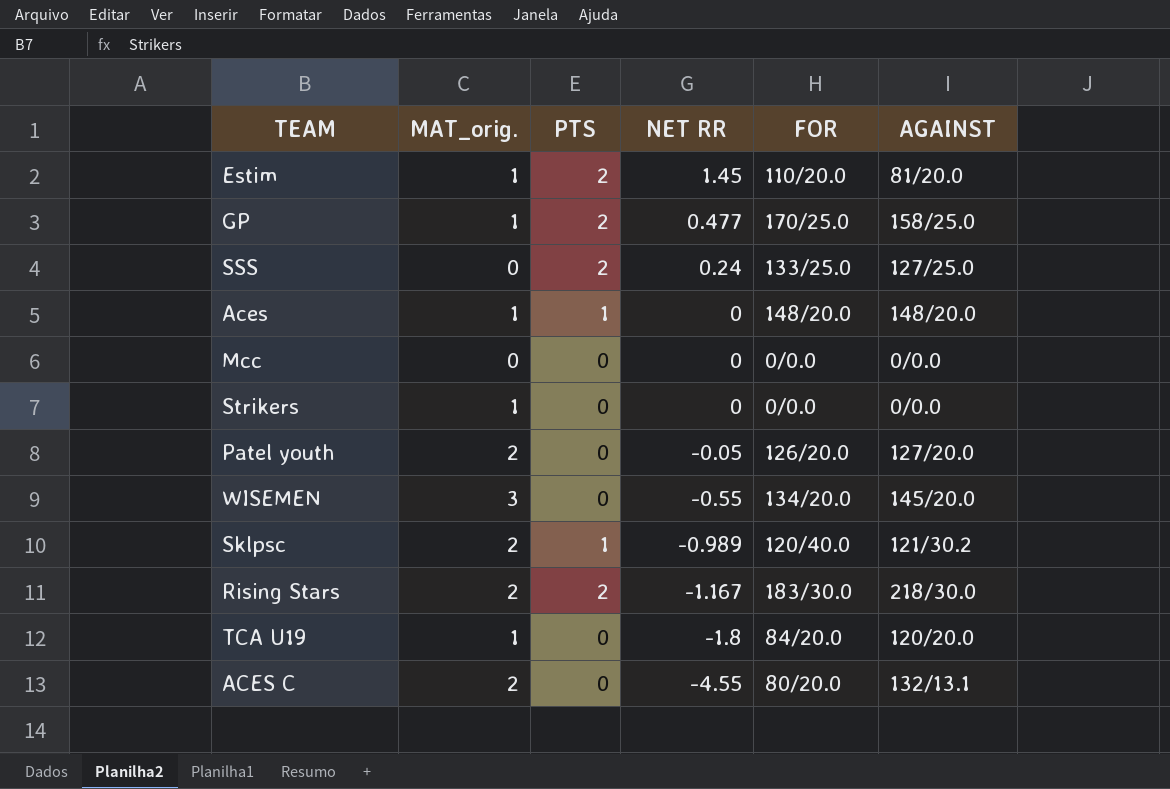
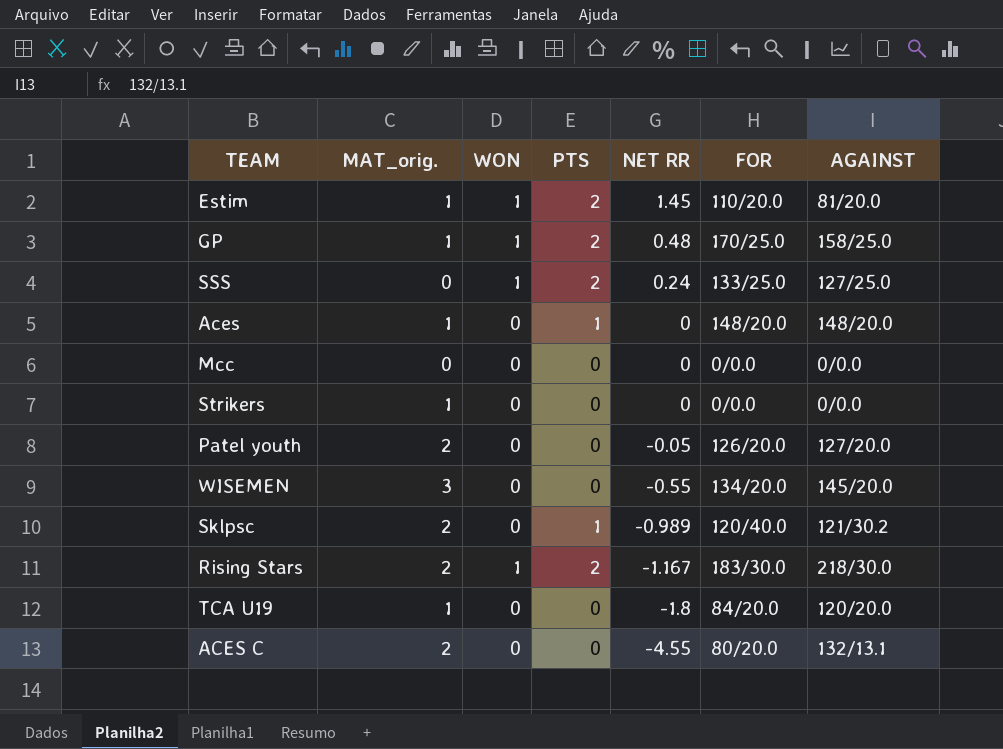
column WON | position: none -> 3
GP | NET RR: 0.477 -> 0.48

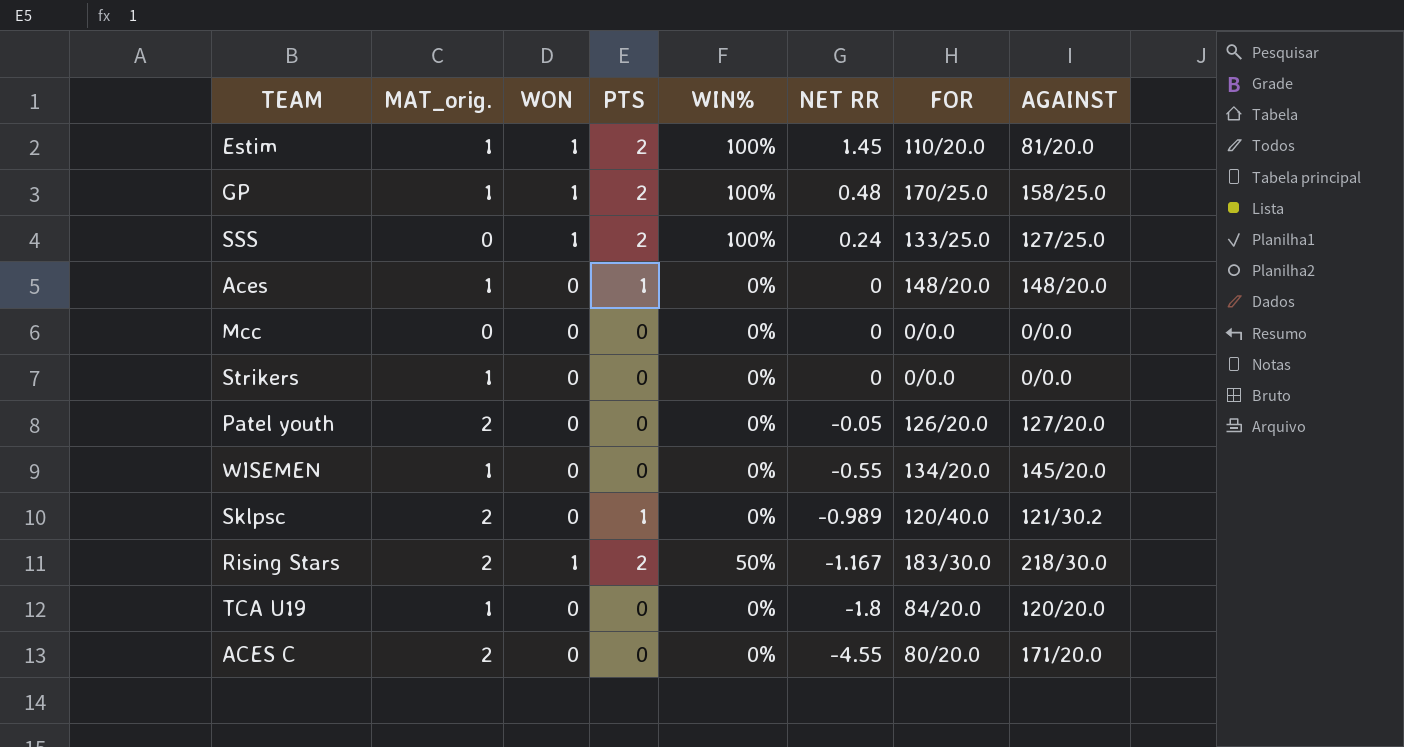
column WIN% | position: none -> 5
WISEMEN | MAT_orig.: 3 -> 1
ACES C | AGAINST: 132/13.1 -> 171/20.0

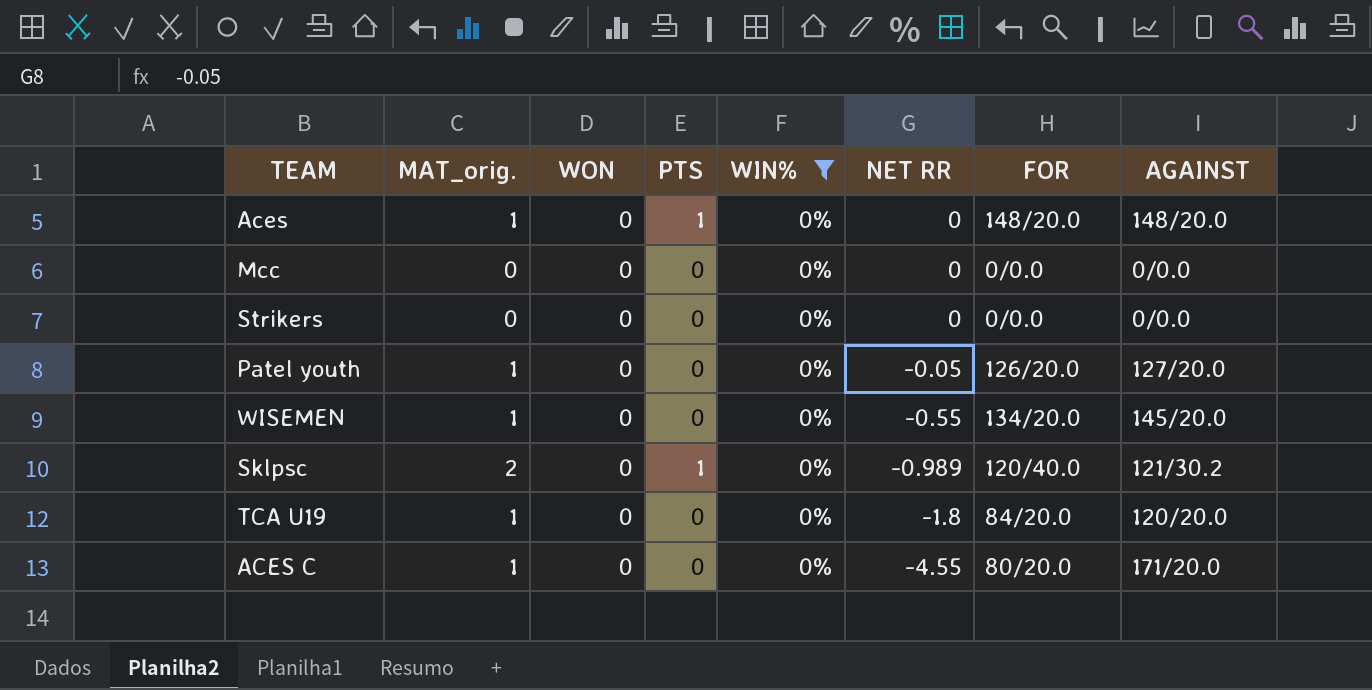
filter: none -> WIN% = 0%
Strikers | MAT_orig.: 1 -> 0
Patel youth | MAT_orig.: 2 -> 1
ACES C | MAT_orig.: 2 -> 1

